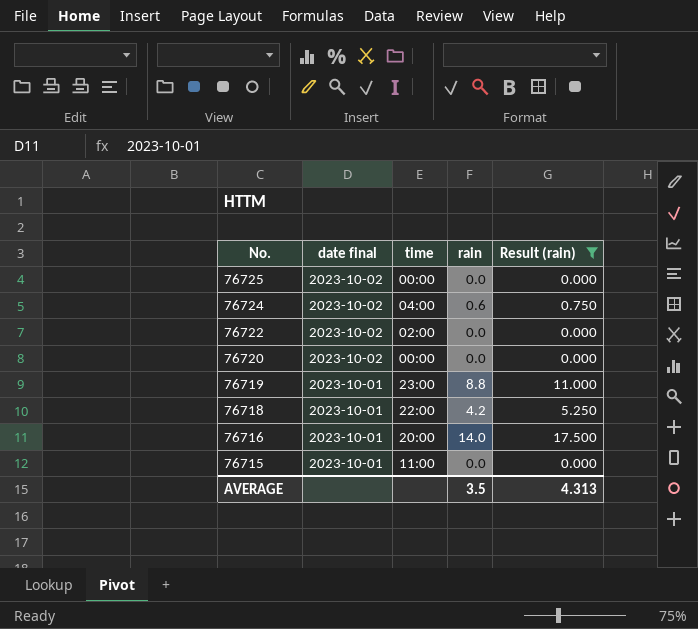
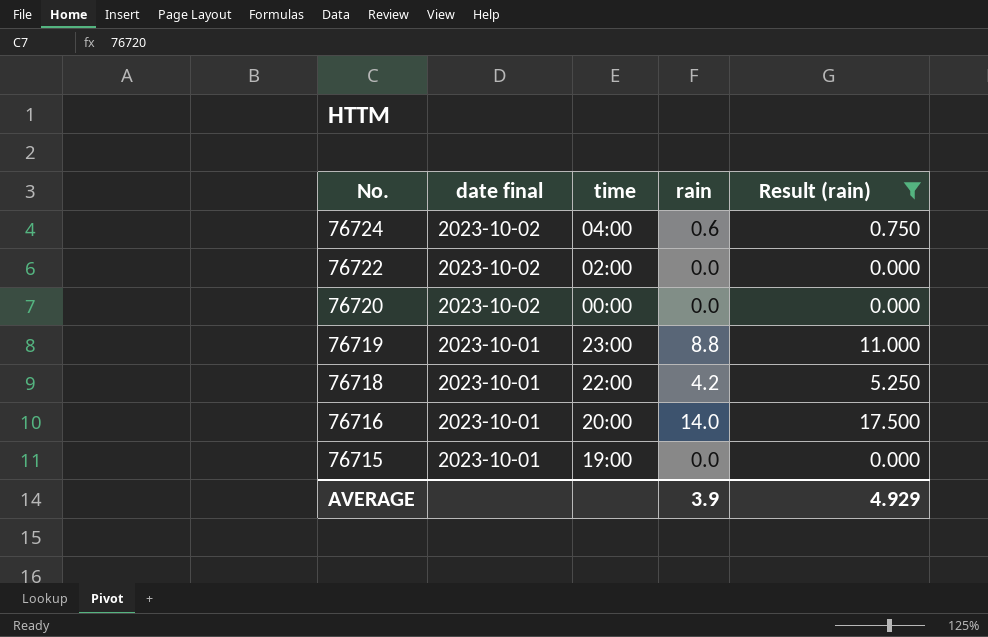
row 76725: 2023-10-02 | 00:00 | 0.0 | 0.000 -> none
76715 | time: 11:00 -> 19:00
AVERAGE | rain: 3.5 -> 3.9
AVERAGE | Result (rain): 4.313 -> 4.929

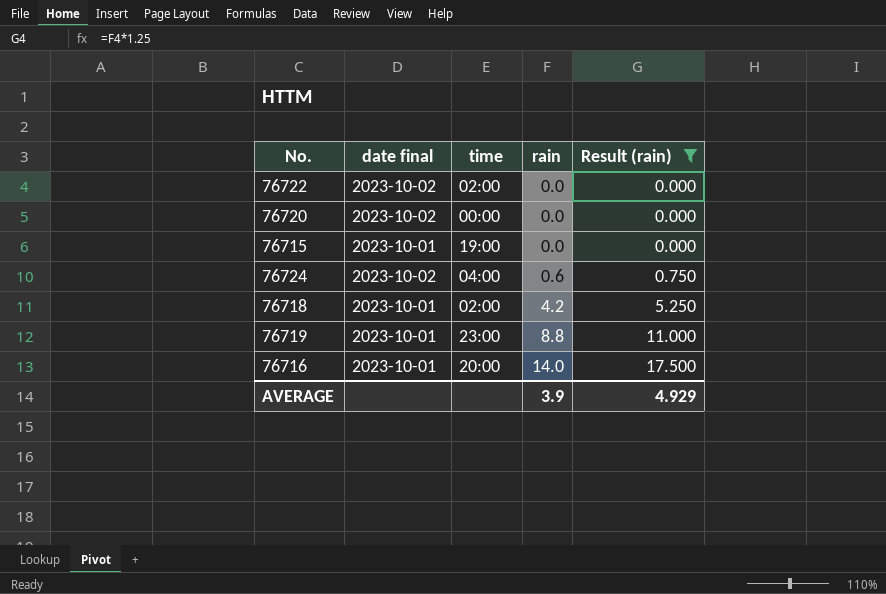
row order: No. descending -> rain ascending
76718 | time: 22:00 -> 02:00

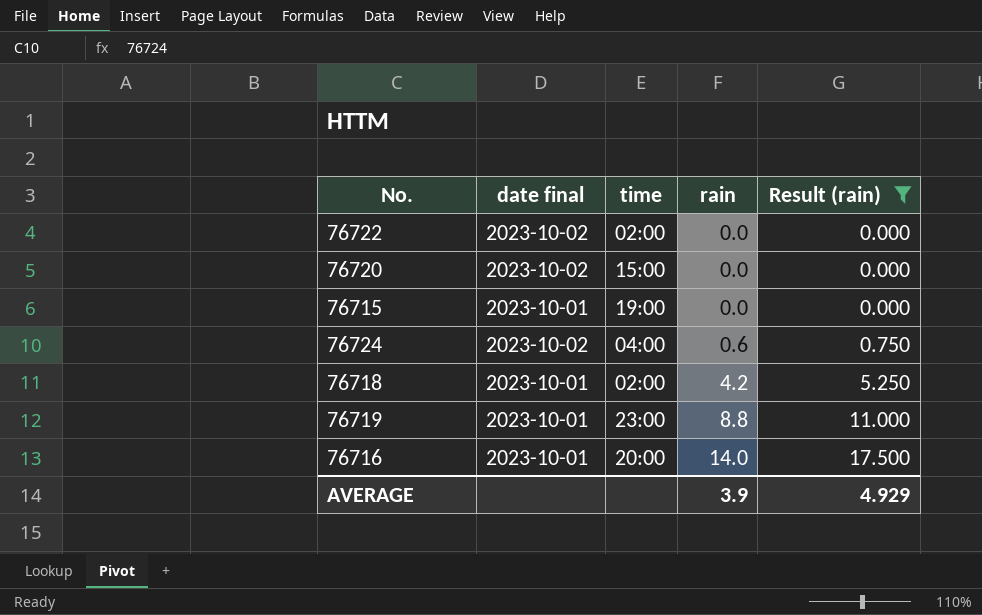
76720 | time: 00:00 -> 15:00

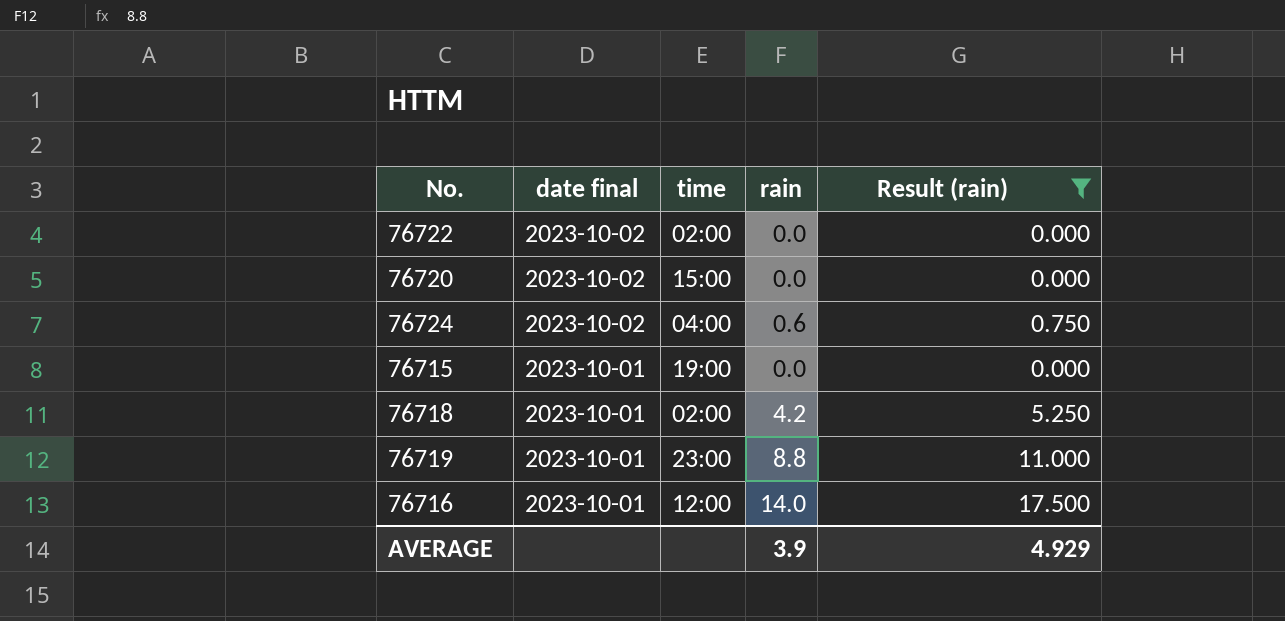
row order: rain ascending -> date final descending
76716 | time: 20:00 -> 12:00

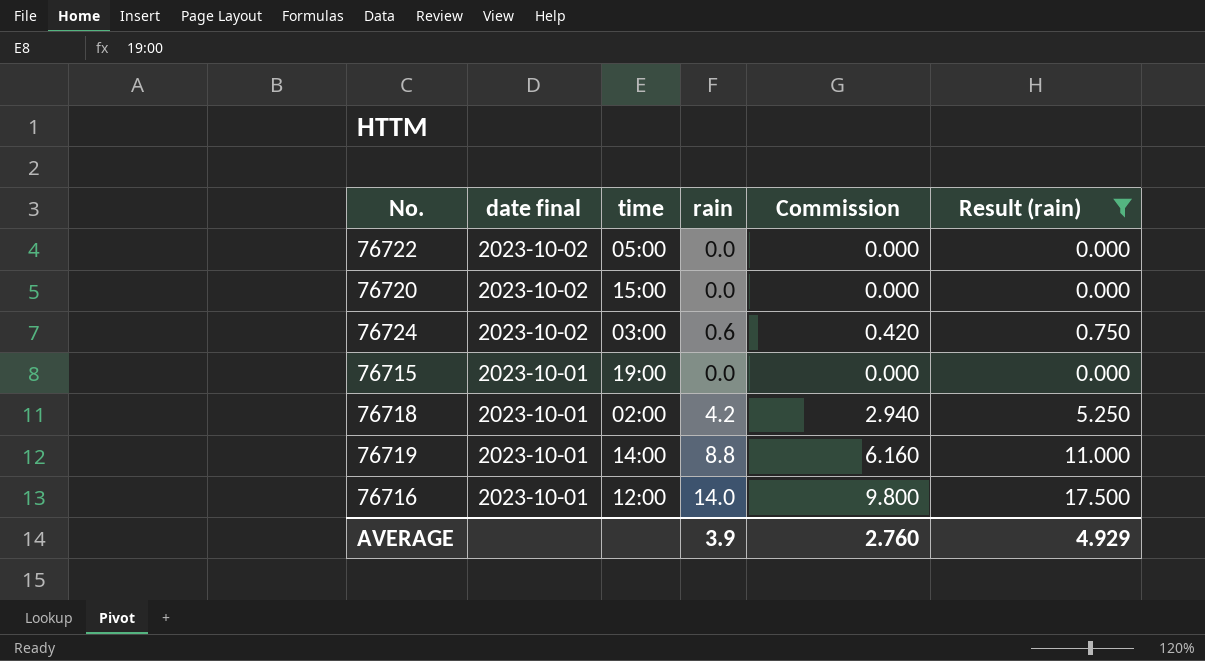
column Commission | formula: none -> [rain] * 0.7
76722 | time: 02:00 -> 05:00
76724 | time: 04:00 -> 03:00
76719 | time: 23:00 -> 14:00

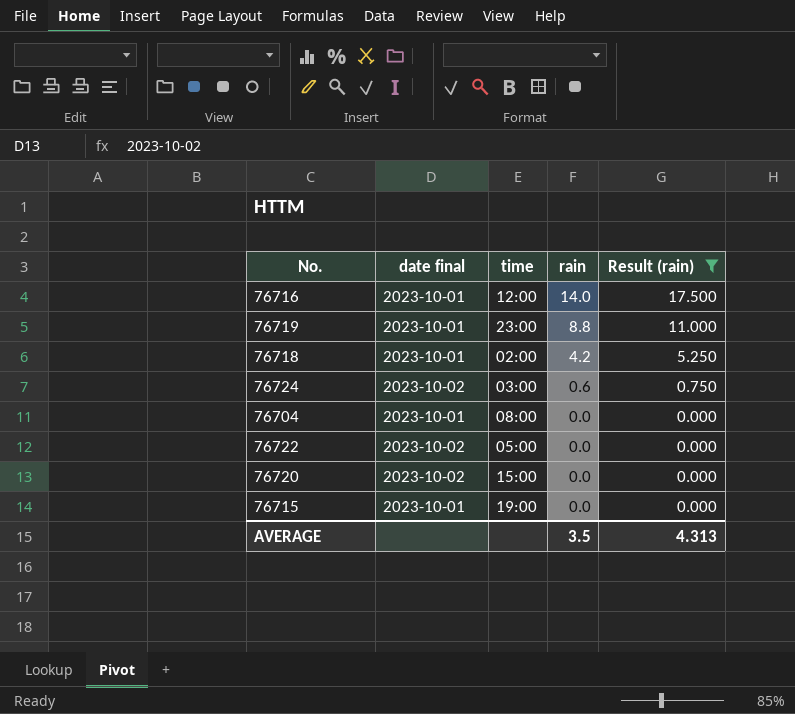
row order: date final descending -> rain descending
column Commission | formula: [rain] * 0.7 -> none
76719 | time: 14:00 -> 23:00
row 76704: none -> 2023-10-01 | 08:00 | 0.0 | 0.000
AVERAGE | rain: 3.9 -> 3.5
AVERAGE | Result (rain): 4.929 -> 4.313

